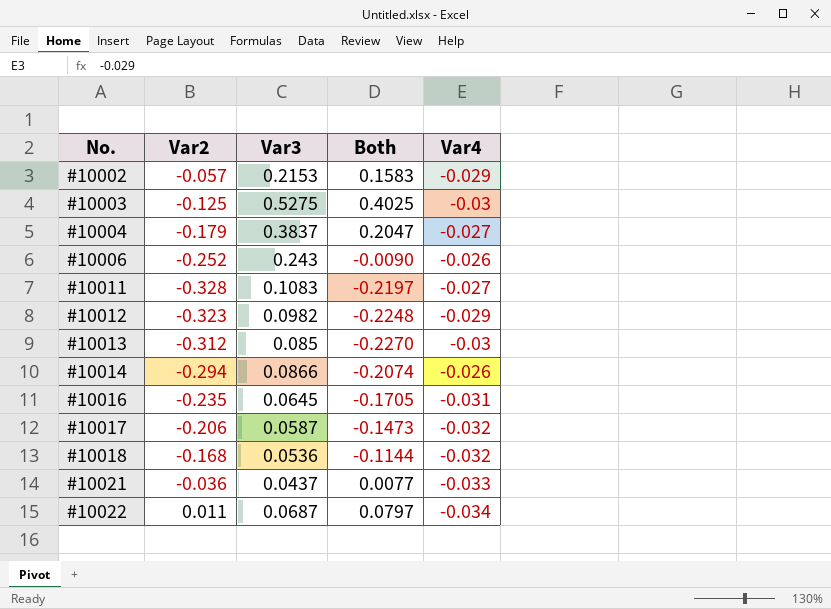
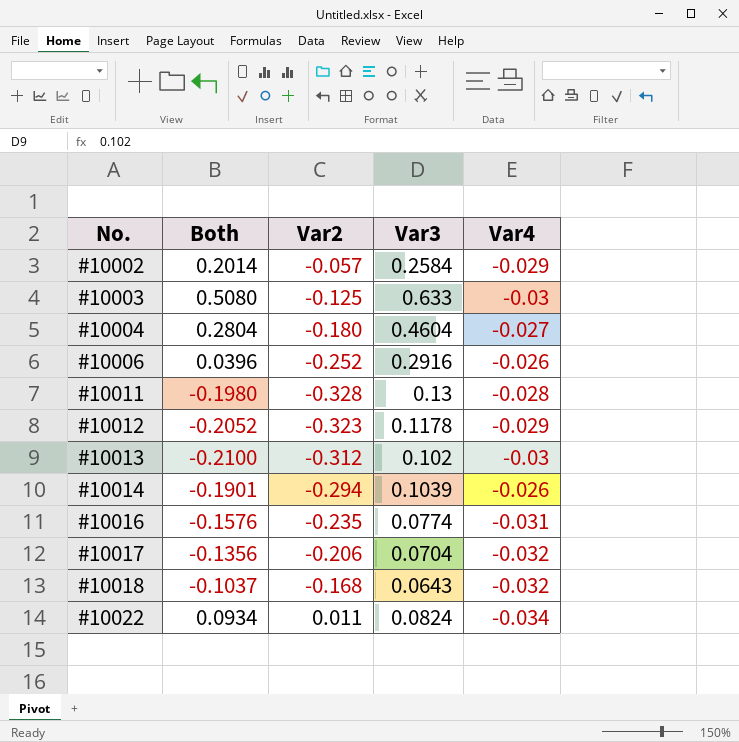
column Both | position: 4 -> 2
row #10021: -0.036 | 0.0437 | 0.0077 | -0.033 -> none
#10002 | Both: 0.1583 -> 0.2014
#10002 | Var3: 0.2153 -> 0.2584
#10003 | Both: 0.4025 -> 0.5080
#10003 | Var3: 0.5275 -> 0.633
#10004 | Both: 0.2047 -> 0.2804
#10004 | Var2: -0.179 -> -0.180
#10004 | Var3: 0.3837 -> 0.4604
#10006 | Both: -0.0090 -> 0.0396
#10006 | Var3: 0.243 -> 0.2916
#10011 | Both: -0.2197 -> -0.1980
#10011 | Var3: 0.1083 -> 0.13
#10011 | Var4: -0.027 -> -0.028
#10012 | Both: -0.2248 -> -0.2052
#10012 | Var3: 0.0982 -> 0.1178
#10013 | Both: -0.2270 -> -0.2100
#10013 | Var3: 0.085 -> 0.102
#10014 | Both: -0.2074 -> -0.1901
#10014 | Var3: 0.0866 -> 0.1039
#10016 | Both: -0.1705 -> -0.1576
#10016 | Var3: 0.0645 -> 0.0774
#10017 | Both: -0.1473 -> -0.1356
#10017 | Var3: 0.0587 -> 0.0704
#10018 | Both: -0.1144 -> -0.1037
#10018 | Var3: 0.0536 -> 0.0643
#10022 | Both: 0.0797 -> 0.0934
#10022 | Var3: 0.0687 -> 0.0824

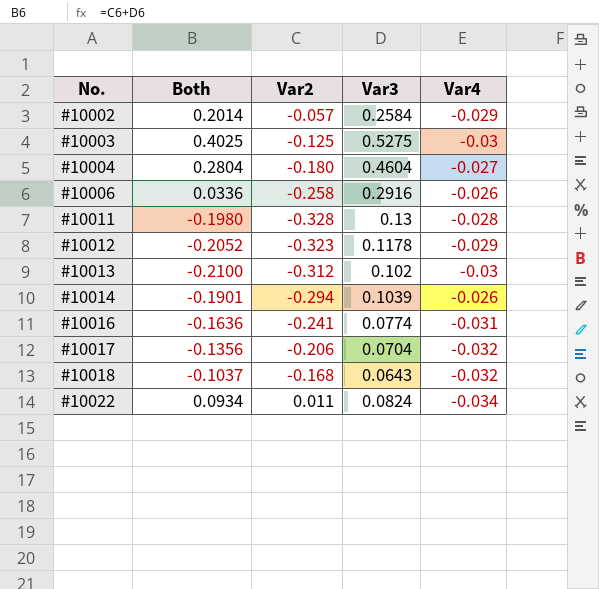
#10003 | Both: 0.5080 -> 0.4025
#10003 | Var3: 0.633 -> 0.5275
#10006 | Both: 0.0396 -> 0.0336
#10006 | Var2: -0.252 -> -0.258
#10016 | Both: -0.1576 -> -0.1636
#10016 | Var2: -0.235 -> -0.241

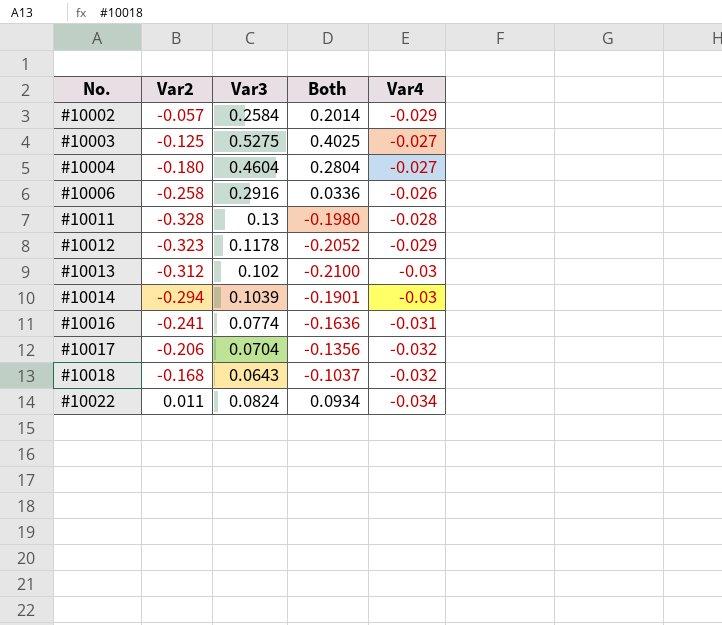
column Both | position: 2 -> 4
#10003 | Var4: -0.03 -> -0.027
#10014 | Var4: -0.026 -> -0.03

